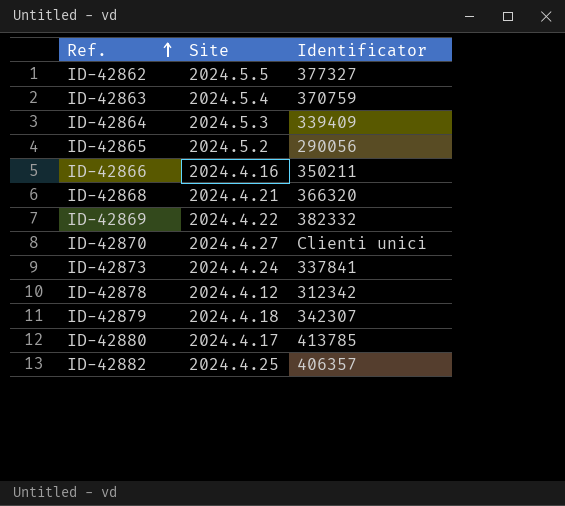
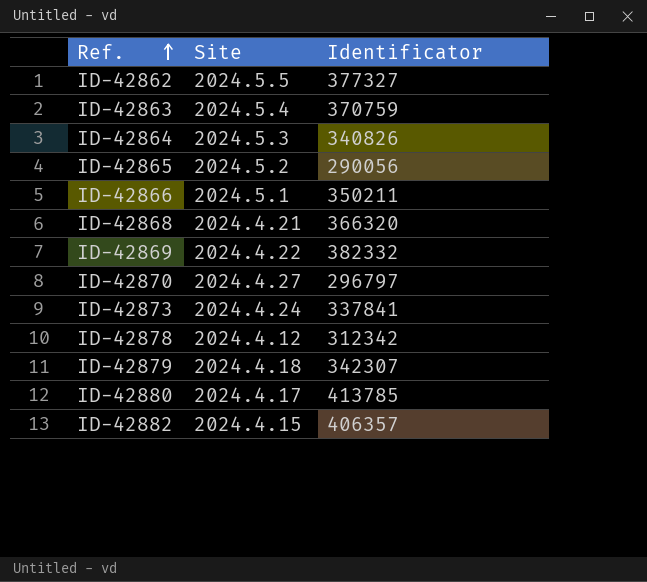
ID-42864 | Identificator: 339409 -> 340826
ID-42866 | Site: 2024.4.16 -> 2024.5.1
ID-42870 | Identificator: Clienti unici -> 296797
ID-42882 | Site: 2024.4.25 -> 2024.4.15

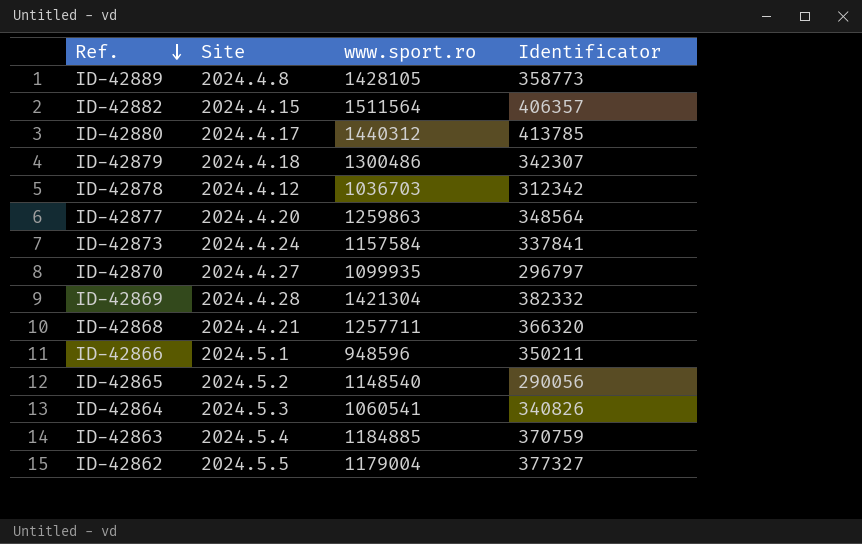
row order: Ref. ascending -> Ref. descending
column www.sport.ro | position: none -> 3
row ID-42889: none -> 2024.4.8 | 1428105 | 358773
row ID-42877: none -> 2024.4.20 | 1259863 | 348564
ID-42869 | Site: 2024.4.22 -> 2024.4.28

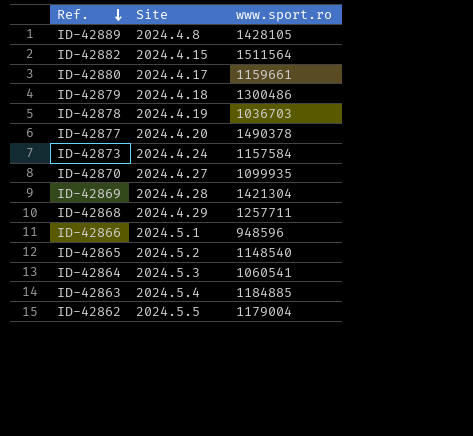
column Identificator | position: 4 -> none
ID-42880 | www.sport.ro: 1440312 -> 1159661
ID-42878 | Site: 2024.4.12 -> 2024.4.19
ID-42877 | www.sport.ro: 1259863 -> 1490378
ID-42868 | Site: 2024.4.21 -> 2024.4.29

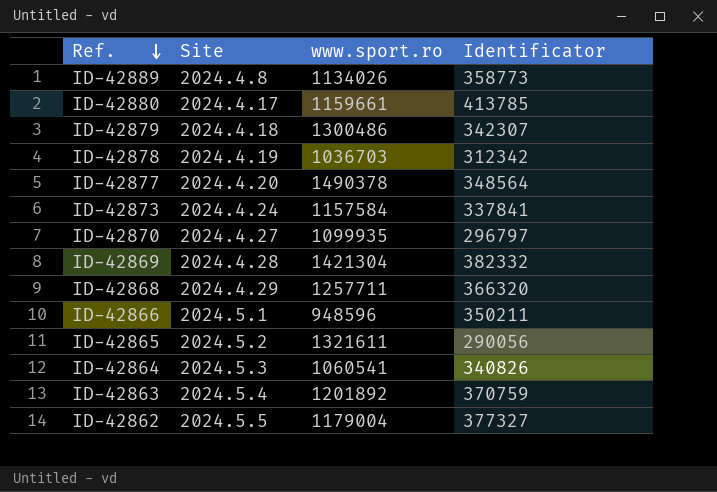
column Identificator | position: none -> 4
row ID-42882: 2024.4.15 | 1511564 -> none
ID-42889 | www.sport.ro: 1428105 -> 1134026
ID-42865 | www.sport.ro: 1148540 -> 1321611
ID-42863 | www.sport.ro: 1184885 -> 1201892

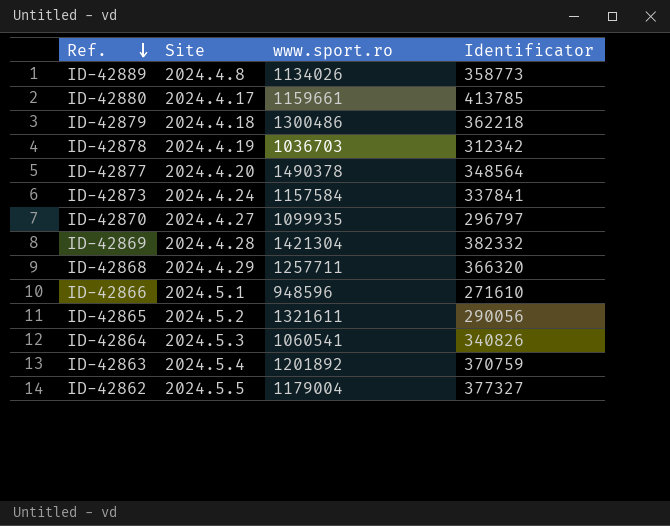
ID-42879 | Identificator: 342307 -> 362218
ID-42866 | Identificator: 350211 -> 271610

